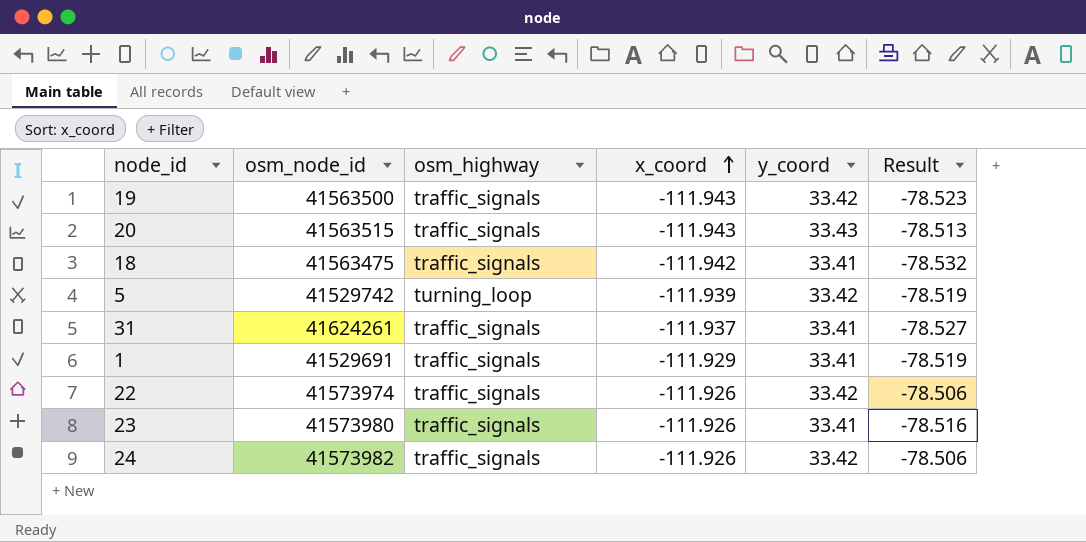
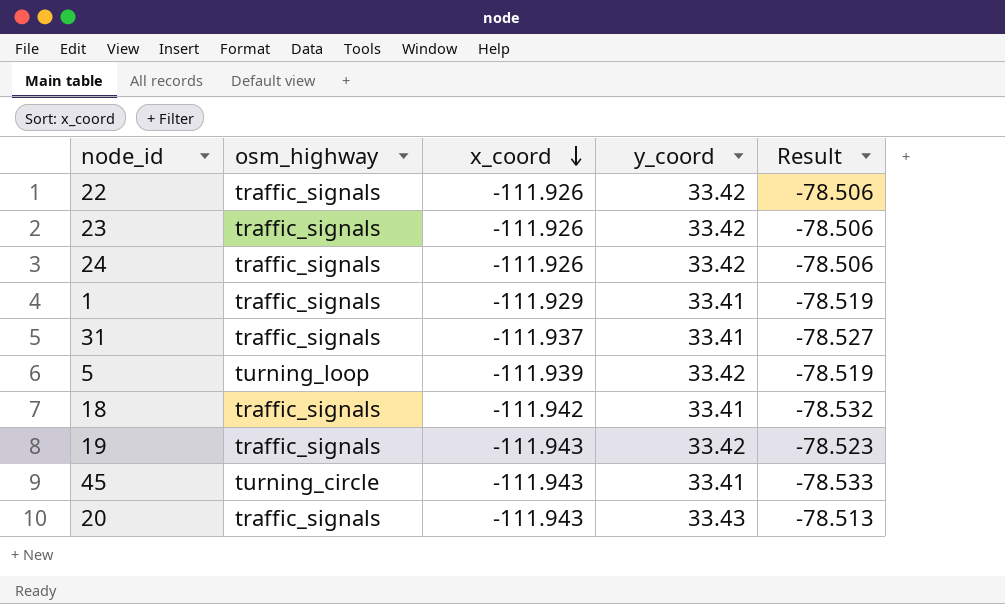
row order: x_coord ascending -> x_coord descending
column osm_node_id | position: 2 -> none
23 | y_coord: 33.41 -> 33.42
23 | Result: -78.516 -> -78.506
row 45: none -> turning_circle | -111.943 | 33.41 | -78.533

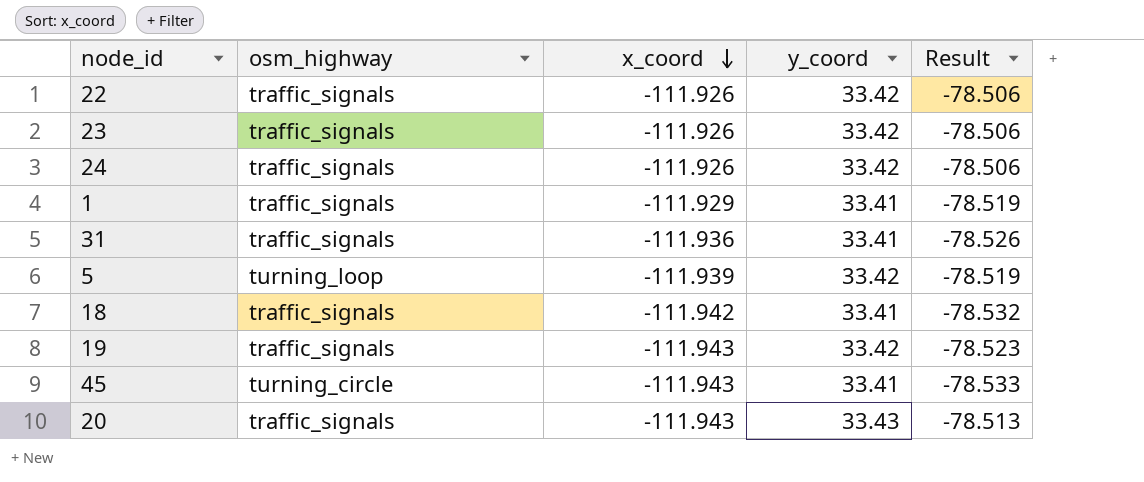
31 | x_coord: -111.937 -> -111.936
31 | Result: -78.527 -> -78.526

